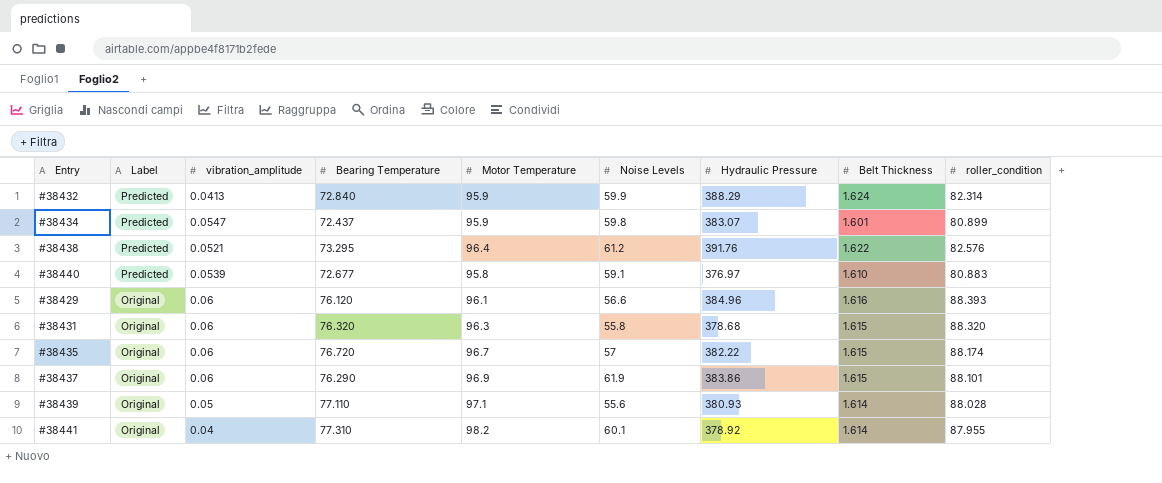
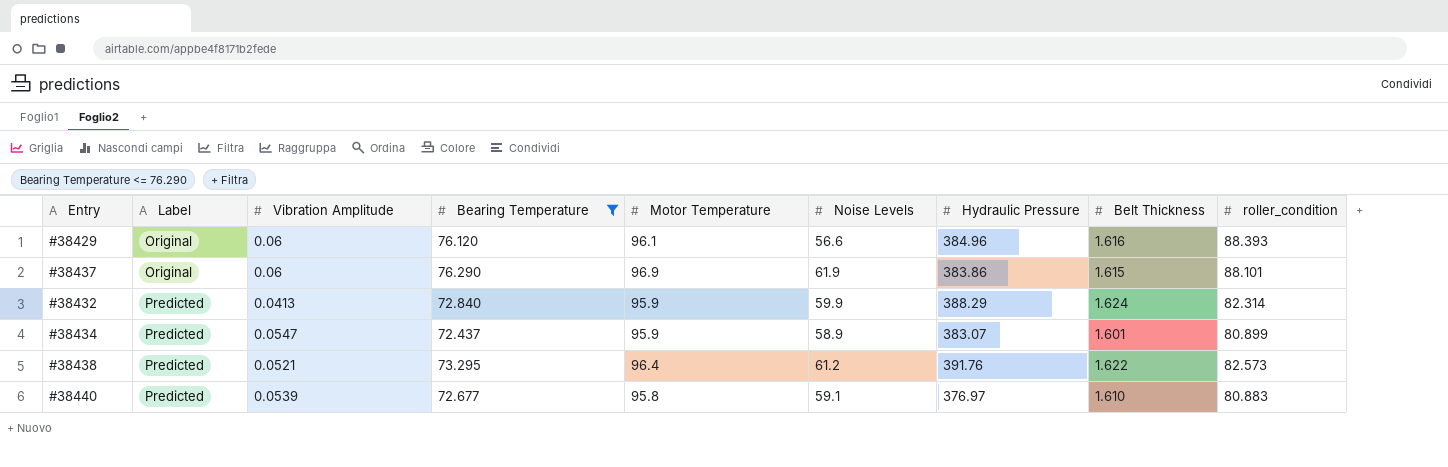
filter: none -> Bearing Temperature <= 76.290
row order: Label descending -> Label ascending
column name: vibration_amplitude -> Vibration Amplitude
#38434 | Noise Levels: 59.8 -> 58.9
#38438 | roller_condition: 82.576 -> 82.573

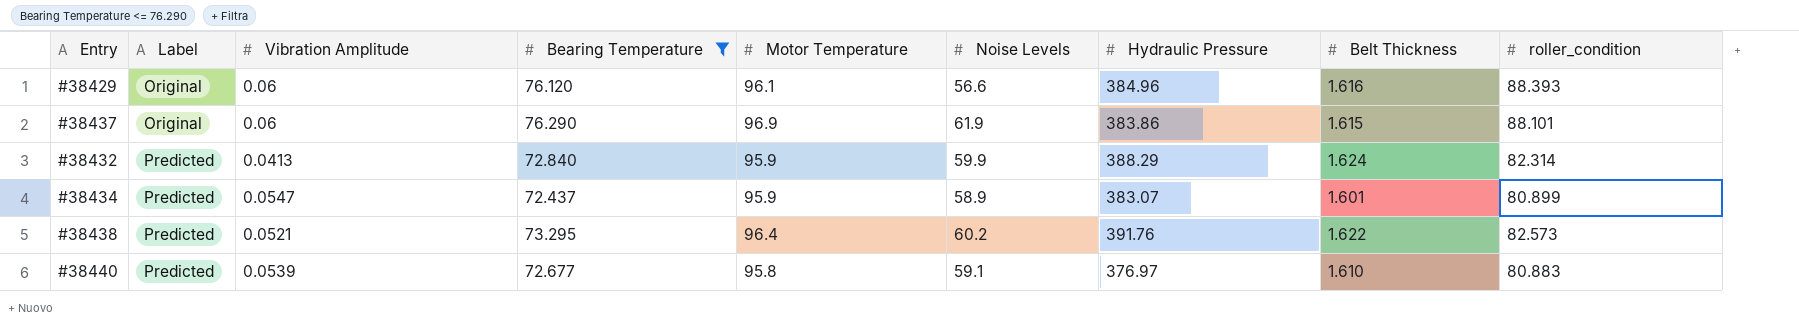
#38438 | Noise Levels: 61.2 -> 60.2

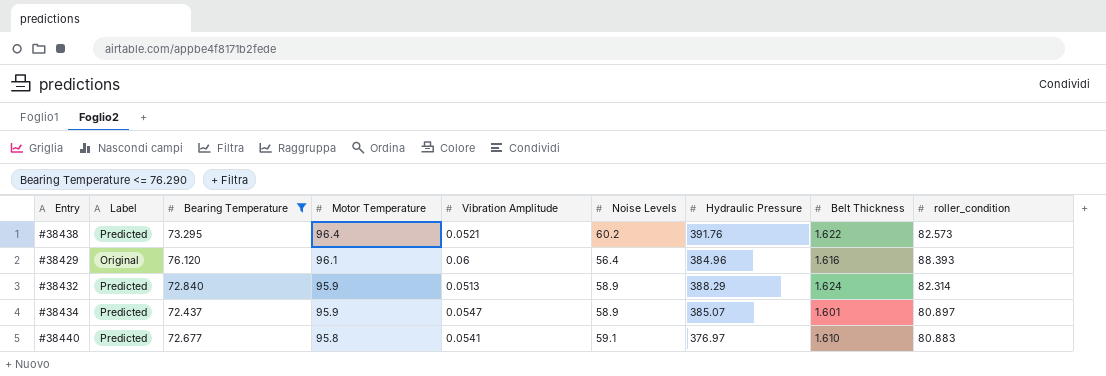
row order: Label ascending -> Motor Temperature descending
column Vibration Amplitude | position: 3 -> 5
row #38437: Original | 0.06 | 76.290 | 96.9 | 61.9 | 383.86 | 1.615 | 88.101 -> none
#38429 | Noise Levels: 56.6 -> 56.4
#38432 | Vibration Amplitude: 0.0413 -> 0.0513
#38432 | Noise Levels: 59.9 -> 58.9
#38434 | Hydraulic Pressure: 383.07 -> 385.07
#38434 | roller_condition: 80.899 -> 80.897
#38440 | Vibration Amplitude: 0.0539 -> 0.0541

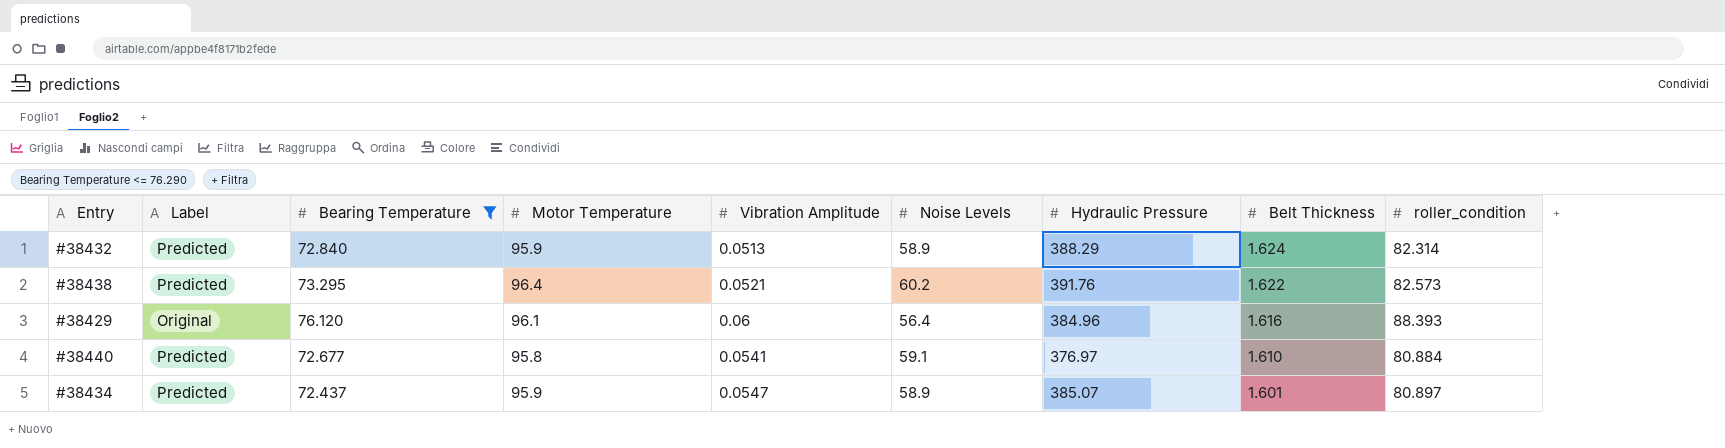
row order: Motor Temperature descending -> Belt Thickness descending
#38440 | roller_condition: 80.883 -> 80.884

